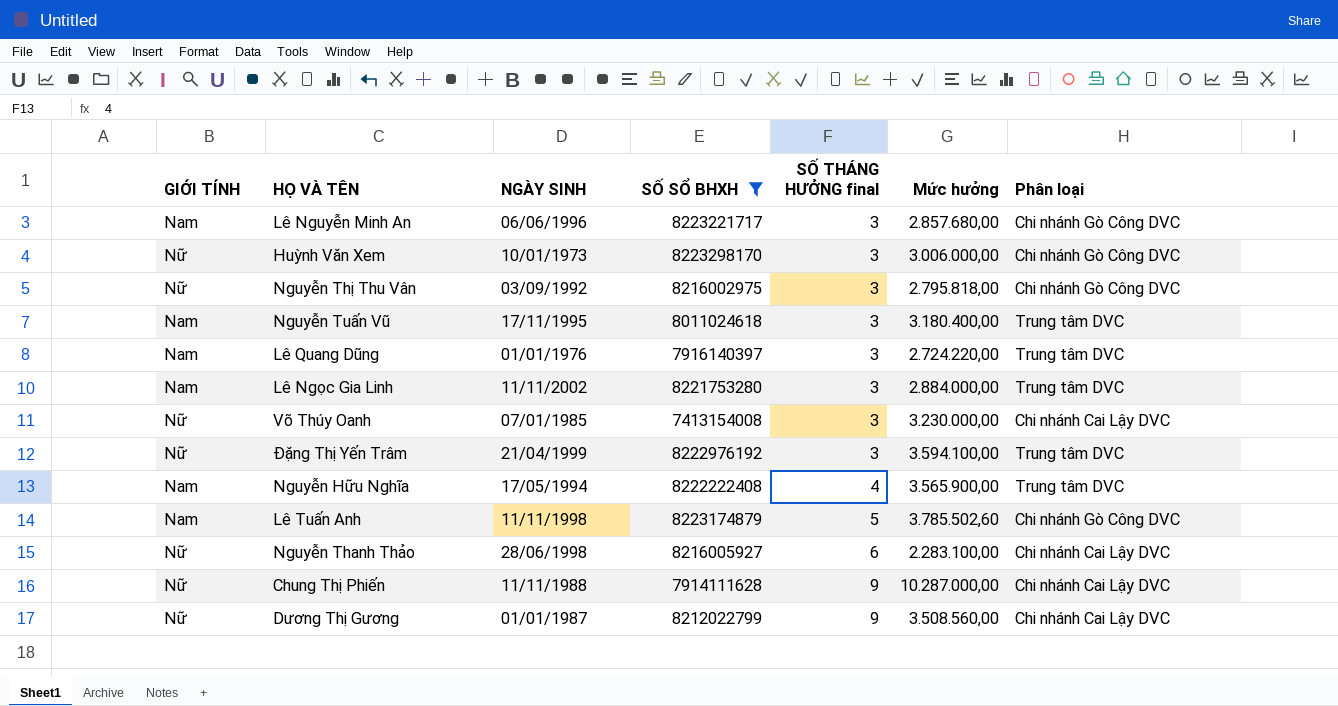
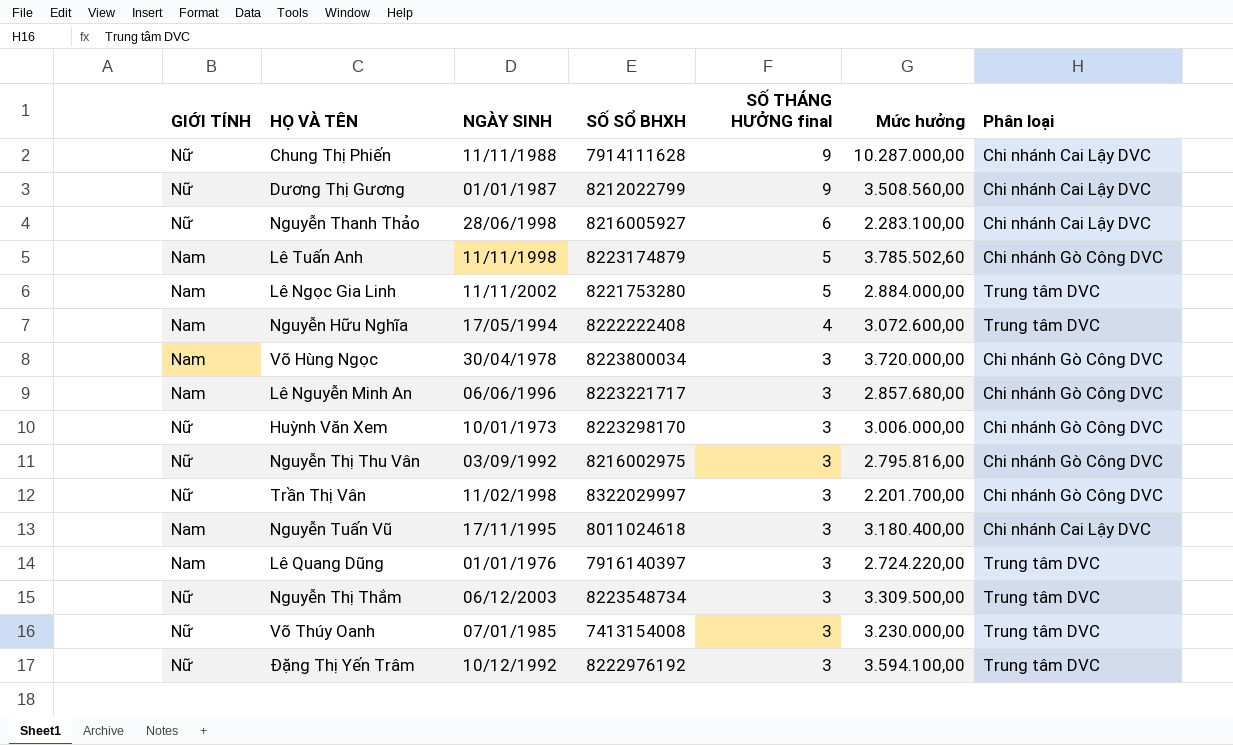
filter: SỐ SỔ BHXH <= 8223298170 -> none
row order: SỐ THÁNG HƯỞNG final ascending -> SỐ THÁNG HƯỞNG final descending
Lê Ngọc Gia Linh | SỐ THÁNG HƯỞNG final: 3 -> 5
Nguyễn Hữu Nghĩa | Mức hưởng: 3.565.900,00 -> 3.072.600,00
Nguyễn Thị Thu Vân | Mức hưởng: 2.795.818,00 -> 2.795.816,00
Nguyễn Tuấn Vũ | Phân loại: Trung tâm DVC -> Chi nhánh Cai Lậy DVC
Võ Thúy Oanh | Phân loại: Chi nhánh Cai Lậy DVC -> Trung tâm DVC
Đặng Thị Yến Trâm | NGÀY SINH: 21/04/1999 -> 10/12/1992

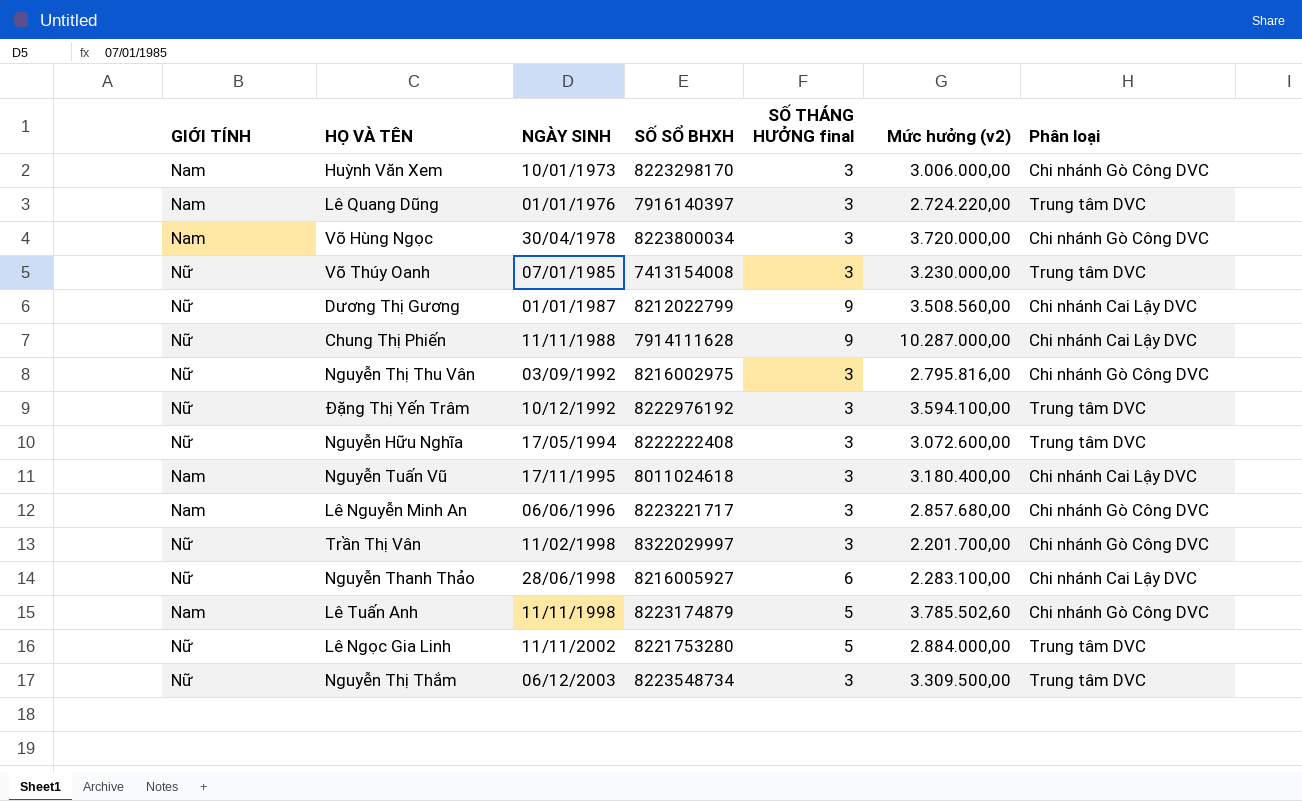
row order: SỐ THÁNG HƯỞNG final descending -> NGÀY SINH ascending
column name: Mức hưởng -> Mức hưởng (v2)
Huỳnh Văn Xem | GIỚI TÍNH: Nữ -> Nam
Nguyễn Hữu Nghĩa | GIỚI TÍNH: Nam -> Nữ
Nguyễn Hữu Nghĩa | SỐ THÁNG HƯỞNG final: 4 -> 3
Lê Ngọc Gia Linh | GIỚI TÍNH: Nam -> Nữ

